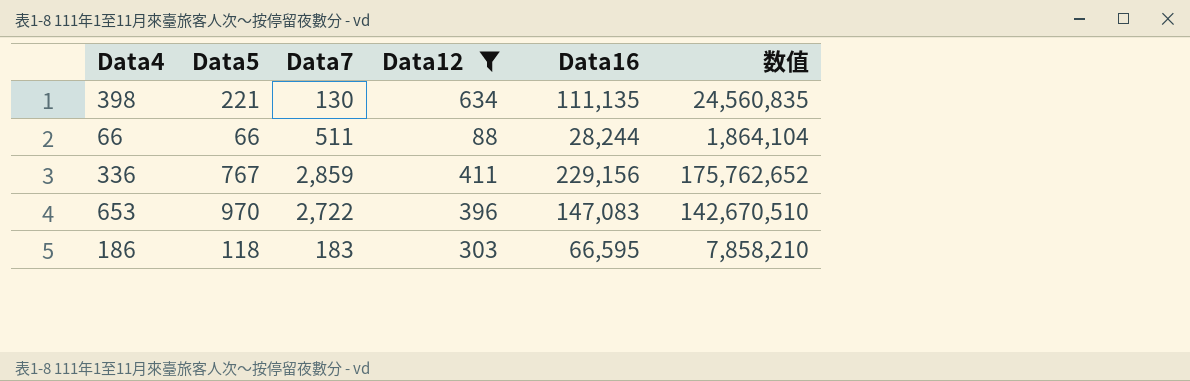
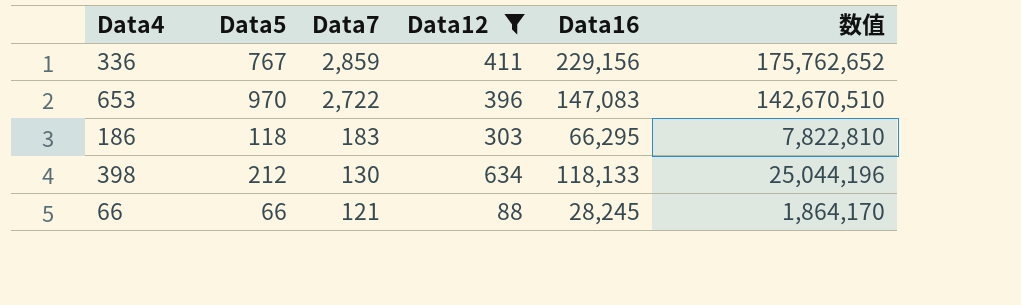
row order: none -> Data7 descending
186 | Data16: 66,595 -> 66,295
186 | 数值: 7,858,210 -> 7,822,810
398 | Data5: 221 -> 212
398 | Data16: 111,135 -> 118,133
398 | 数值: 24,560,835 -> 25,044,196
66 | Data7: 511 -> 121
66 | Data16: 28,244 -> 28,245
66 | 数值: 1,864,104 -> 1,864,170

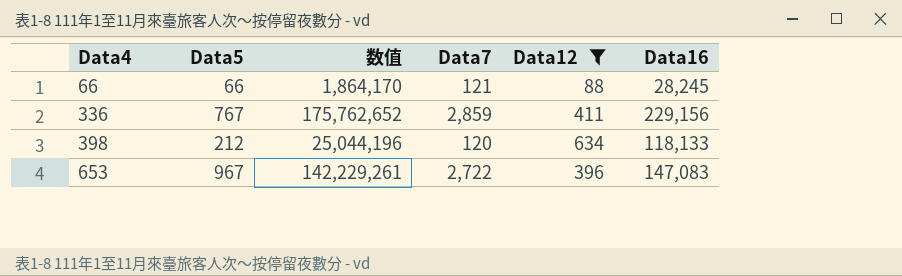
row order: Data7 descending -> Data4 ascending
column 数值 | position: 6 -> 3
row 186: 118 | 183 | 303 | 66,295 | 7,822,810 -> none
398 | Data7: 130 -> 120
653 | Data5: 970 -> 967
653 | 数值: 142,670,510 -> 142,229,261

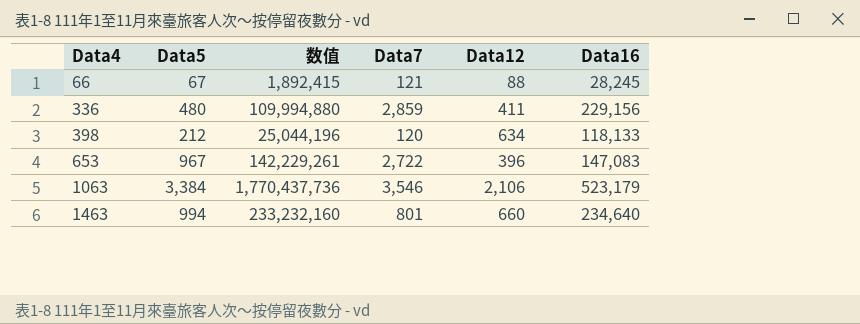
filter: Data12 <= 634 -> none
66 | Data5: 66 -> 67
66 | 数值: 1,864,170 -> 1,892,415
336 | Data5: 767 -> 480
336 | 数值: 175,762,652 -> 109,994,880

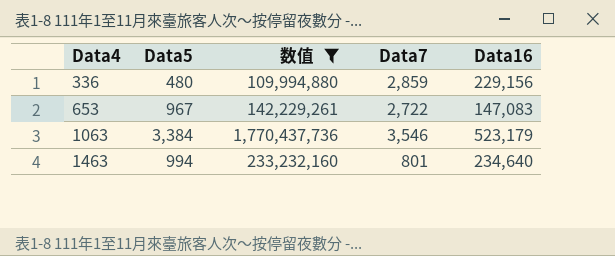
filter: none -> 数值 >= 109,994,880
column Data12 | position: 5 -> none

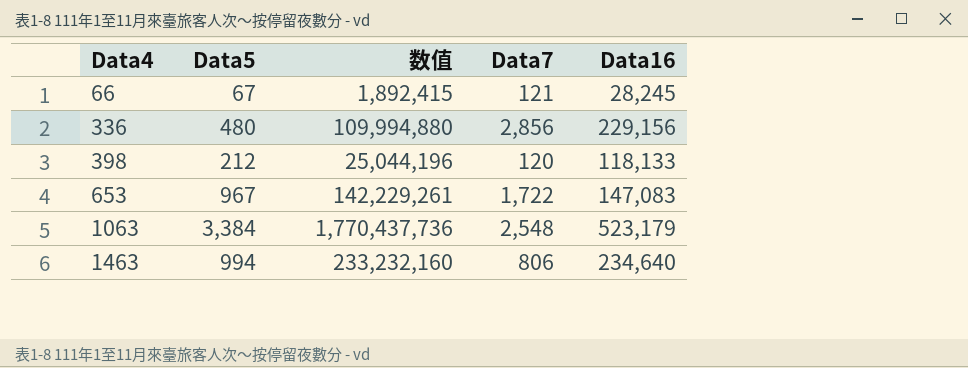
filter: 数值 >= 109,994,880 -> none
336 | Data7: 2,859 -> 2,856
653 | Data7: 2,722 -> 1,722
1063 | Data7: 3,546 -> 2,548
1463 | Data7: 801 -> 806

